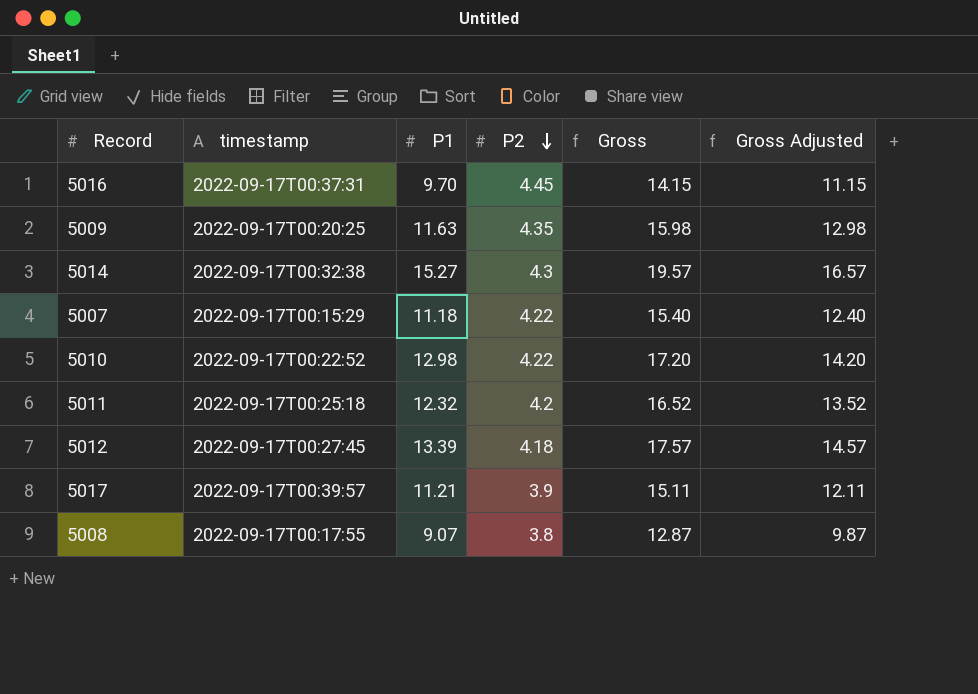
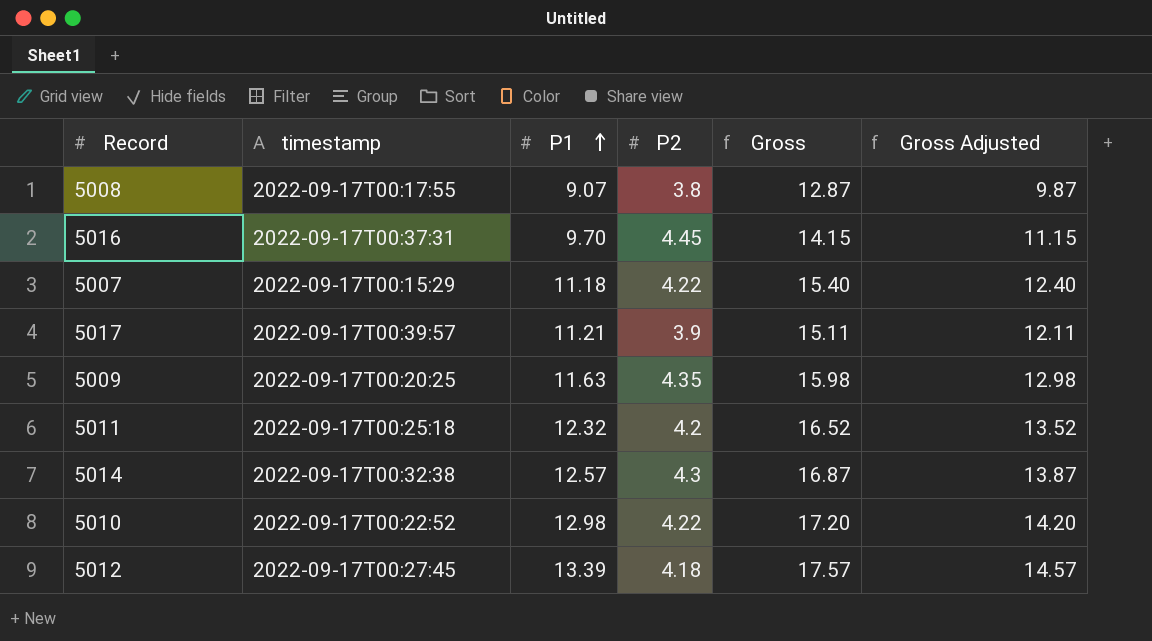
row order: P2 descending -> P1 ascending
5014 | P1: 15.27 -> 12.57
5014 | Gross: 19.57 -> 16.87
5014 | Gross Adjusted: 16.57 -> 13.87

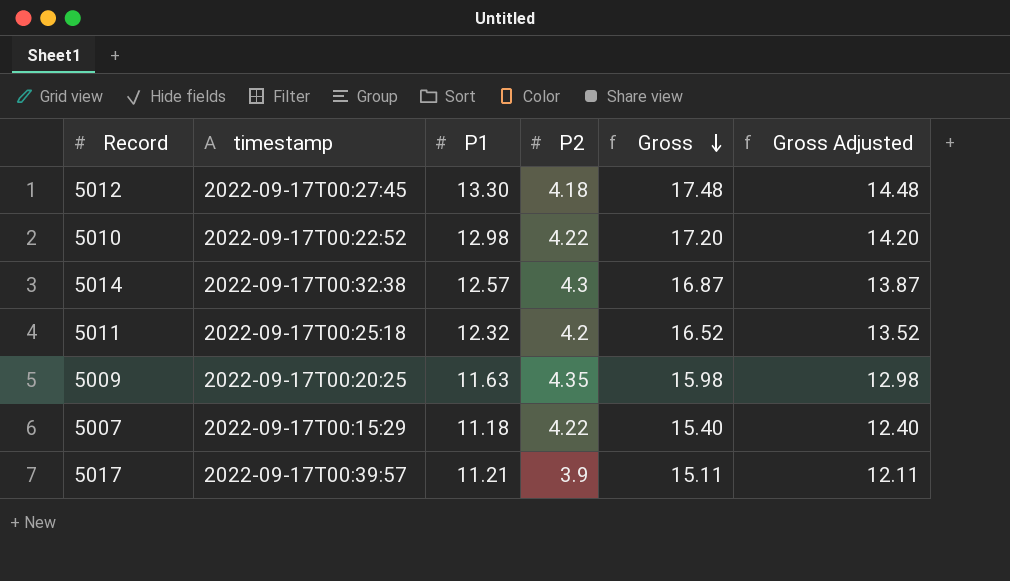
row order: P1 ascending -> Gross descending
row 5008: 2022-09-17T00:17:55 | 9.07 | 3.8 | 12.87 | 9.87 -> none
row 5016: 2022-09-17T00:37:31 | 9.70 | 4.45 | 14.15 | 11.15 -> none
5012 | P1: 13.39 -> 13.30
5012 | Gross: 17.57 -> 17.48
5012 | Gross Adjusted: 14.57 -> 14.48

